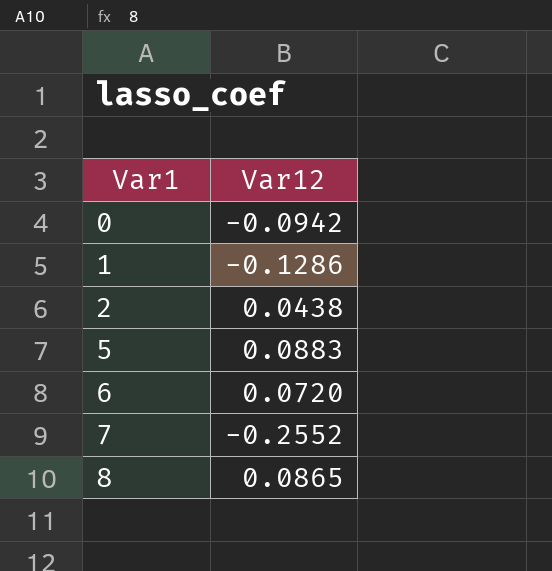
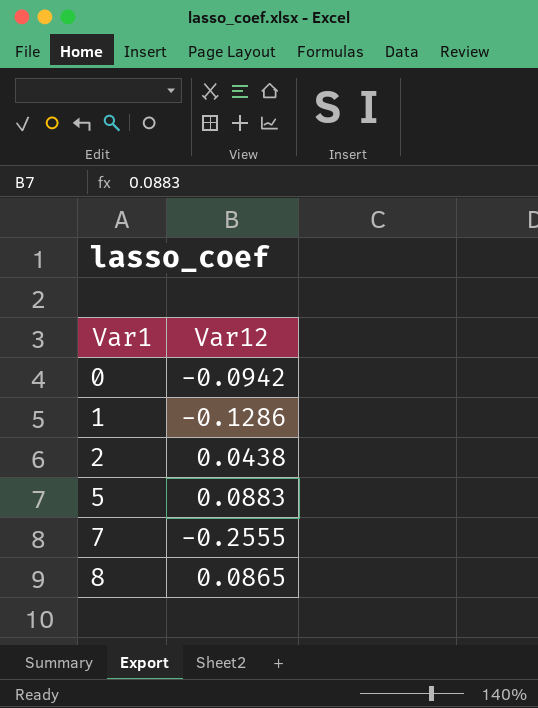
row 6: 0.0720 -> none
7 | Var12: -0.2552 -> -0.2555

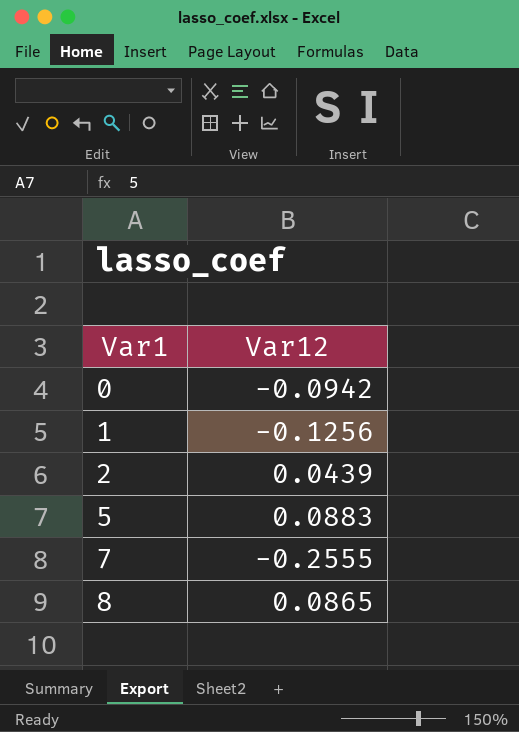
1 | Var12: -0.1286 -> -0.1256
2 | Var12: 0.0438 -> 0.0439

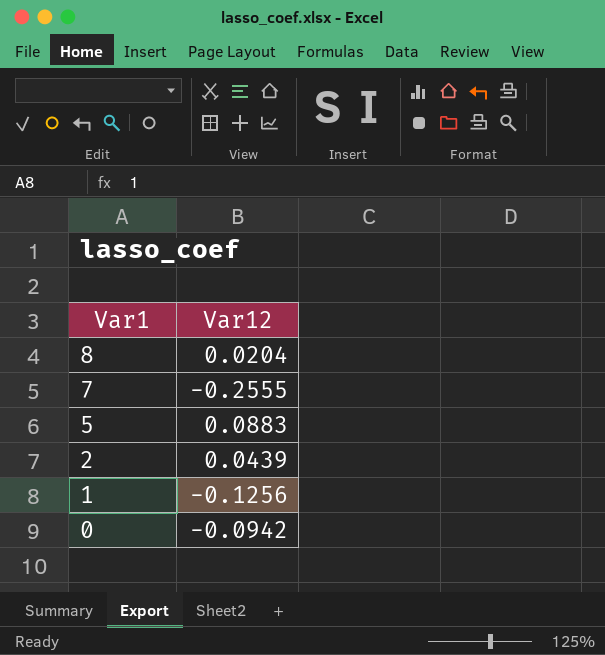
row order: Var1 ascending -> Var1 descending
8 | Var12: 0.0865 -> 0.0204

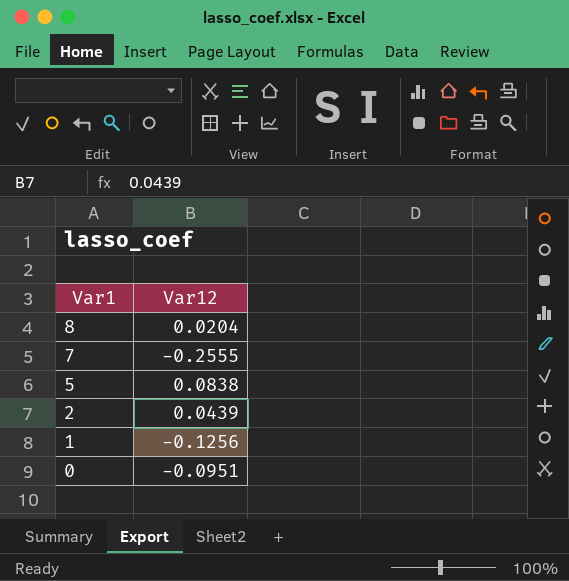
5 | Var12: 0.0883 -> 0.0838
0 | Var12: -0.0942 -> -0.0951

